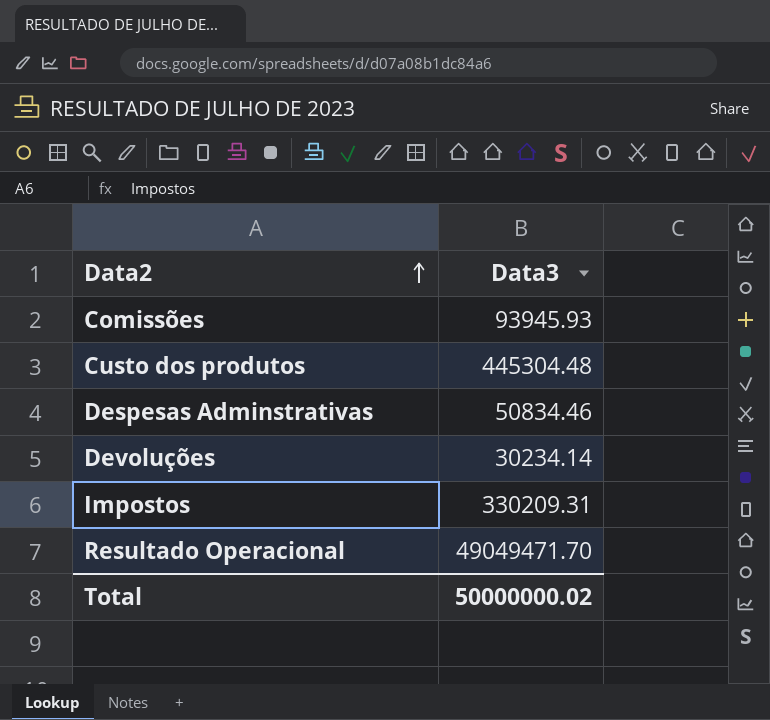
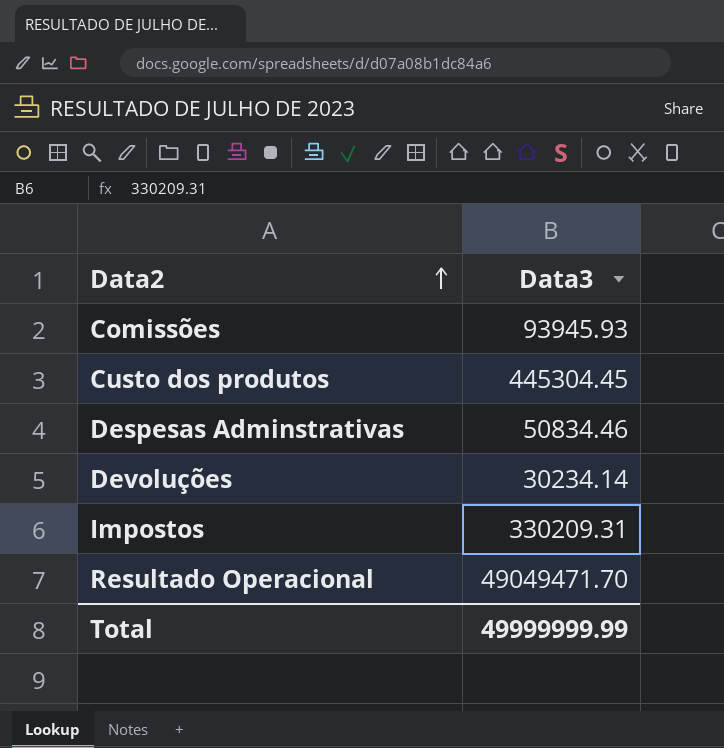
Custo dos produtos | Data3: 445304.48 -> 445304.45
Total | Data3: 50000000.02 -> 49999999.99

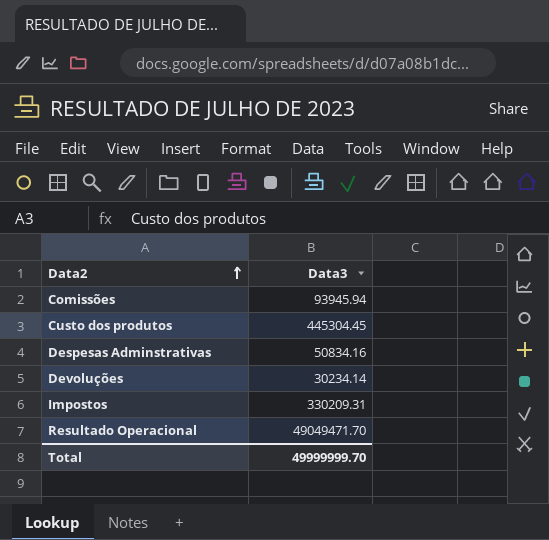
Comissões | Data3: 93945.93 -> 93945.94
Despesas Adminstrativas | Data3: 50834.46 -> 50834.16
Total | Data3: 49999999.99 -> 49999999.70

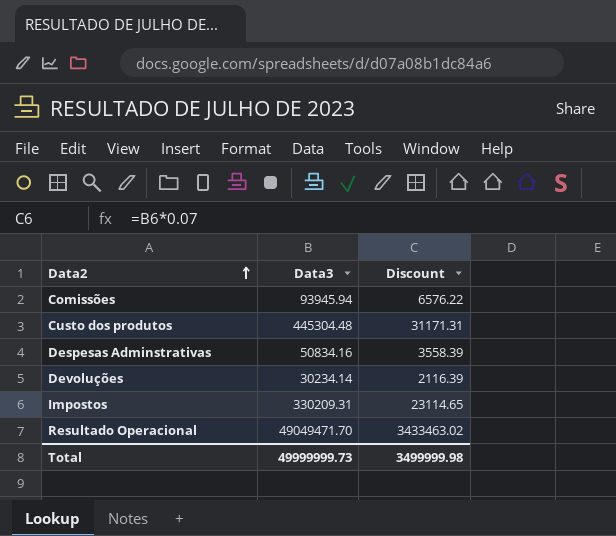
column Discount | formula: none -> [Data3] * 0.07
Custo dos produtos | Data3: 445304.45 -> 445304.48
Total | Data3: 49999999.70 -> 49999999.73

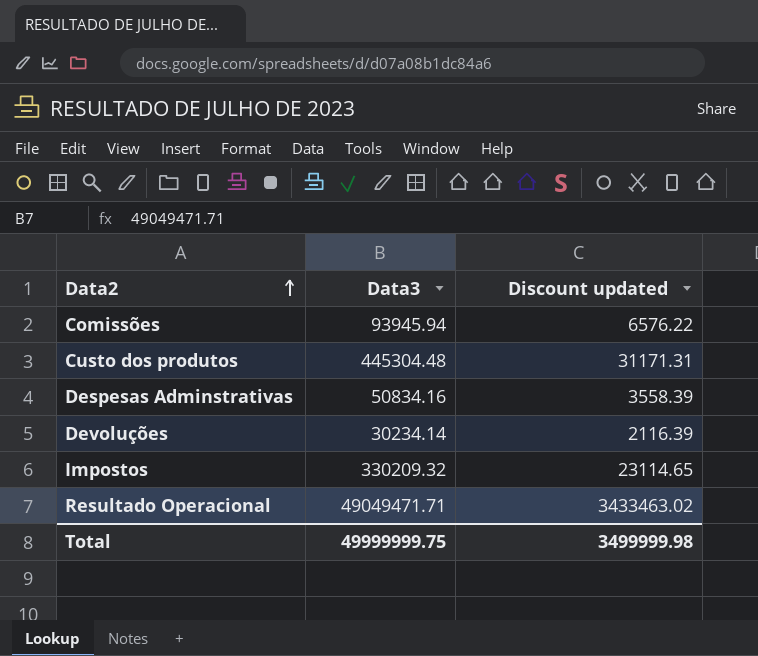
column name: Discount -> Discount updated
Impostos | Data3: 330209.31 -> 330209.32
Resultado Operacional | Data3: 49049471.70 -> 49049471.71
Total | Data3: 49999999.73 -> 49999999.75

